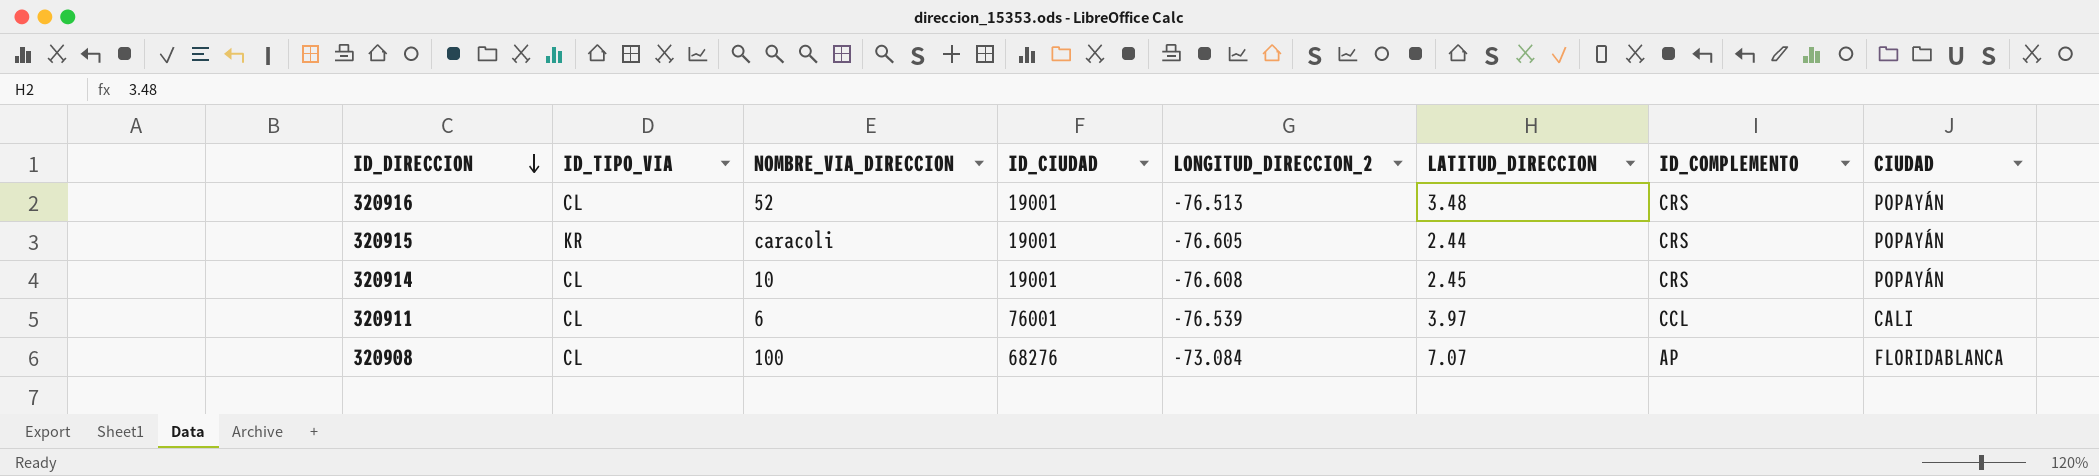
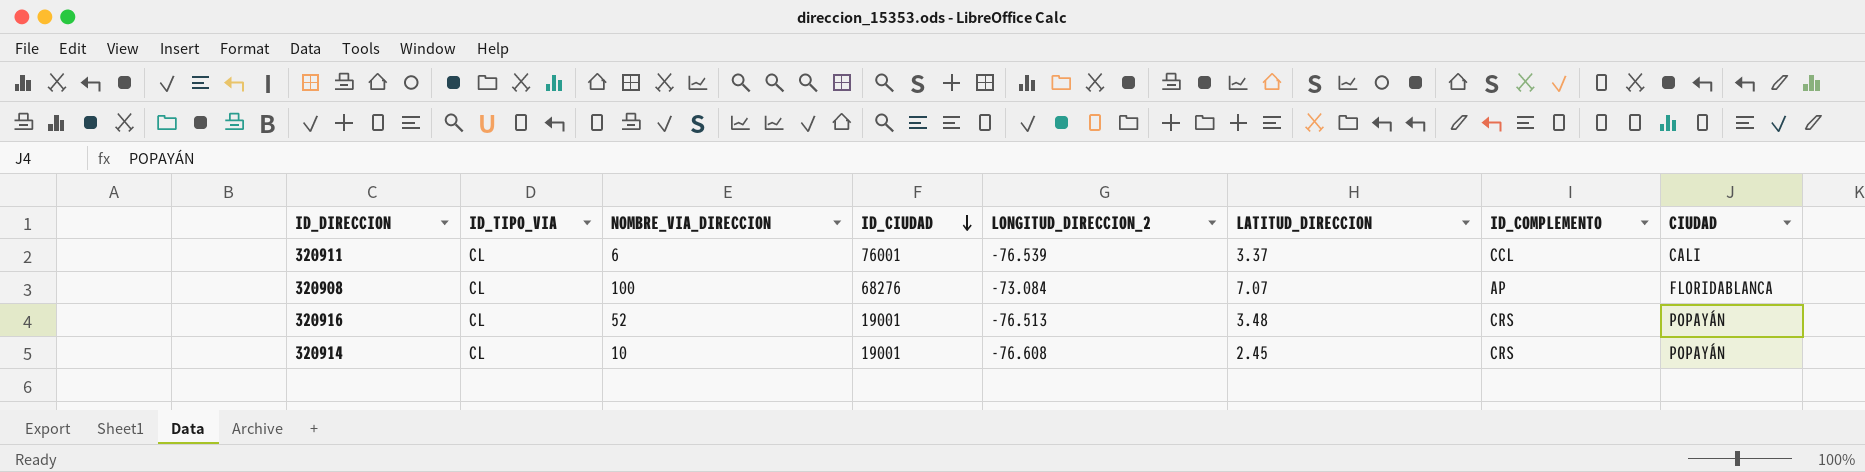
row order: ID_DIRECCION descending -> ID_CIUDAD descending
row 320915: KR | caracoli | 19001 | -76.605 | 2.44 | CRS | POPAYÁN -> none
320911 | LATITUD_DIRECCION: 3.97 -> 3.37

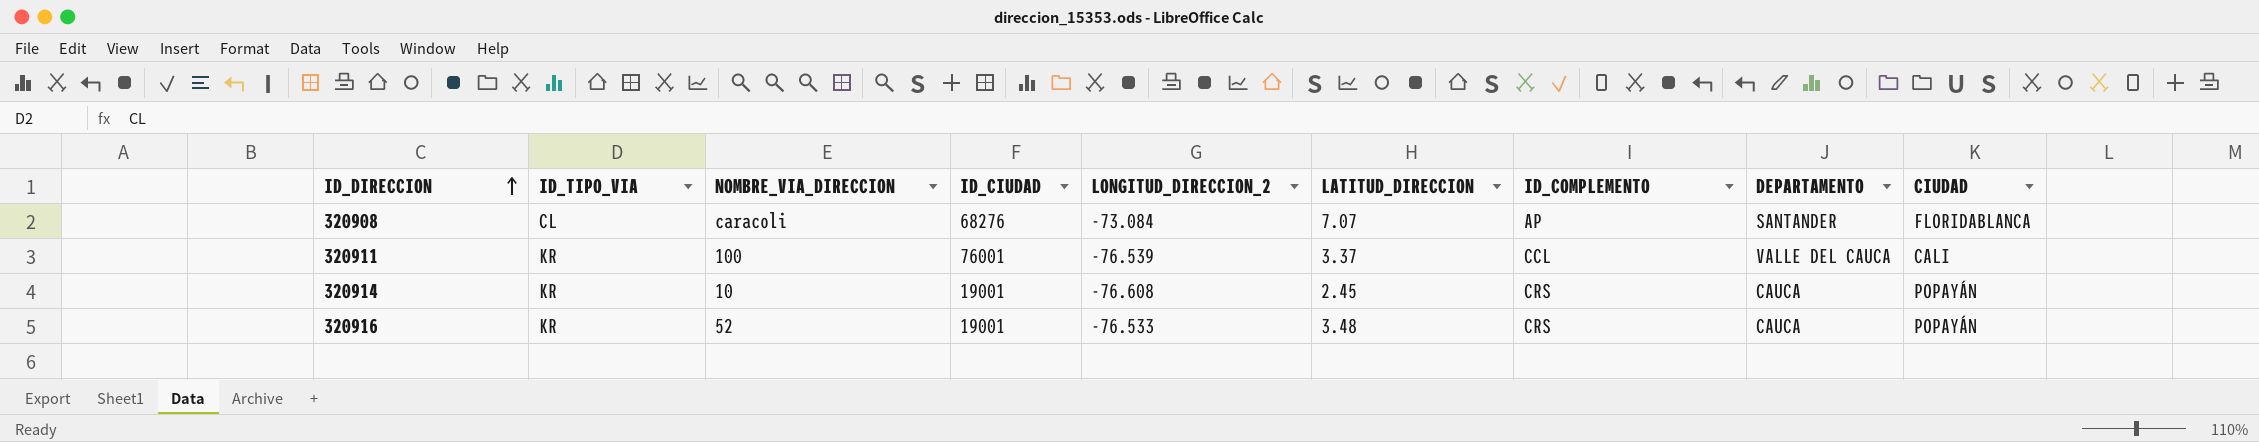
row order: ID_CIUDAD descending -> ID_DIRECCION ascending
column DEPARTAMENTO | position: none -> 8
320908 | NOMBRE_VIA_DIRECCION: 100 -> caracoli
320911 | ID_TIPO_VIA: CL -> KR
320911 | NOMBRE_VIA_DIRECCION: 6 -> 100
320914 | ID_TIPO_VIA: CL -> KR
320916 | ID_TIPO_VIA: CL -> KR
320916 | LONGITUD_DIRECCION_2: -76.513 -> -76.533

